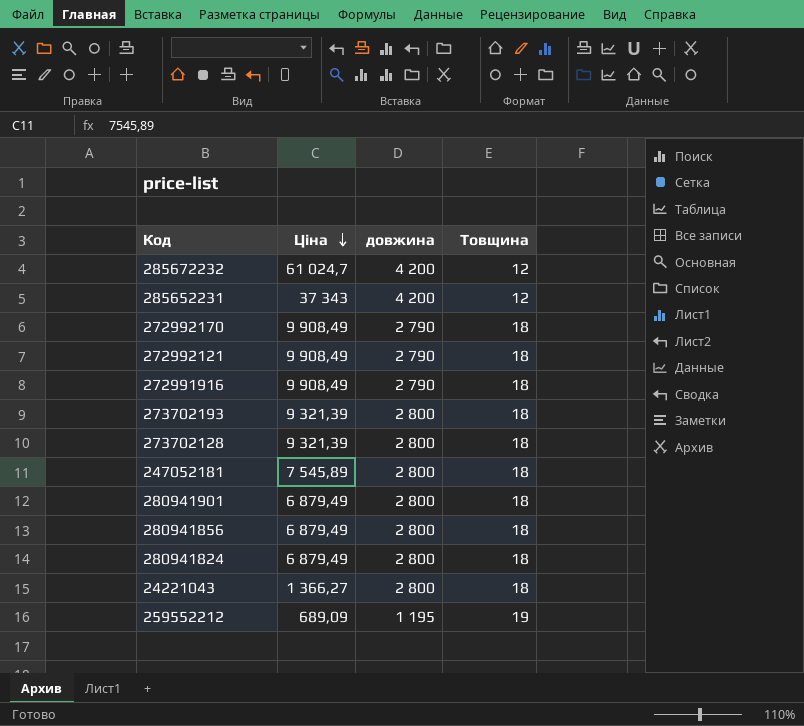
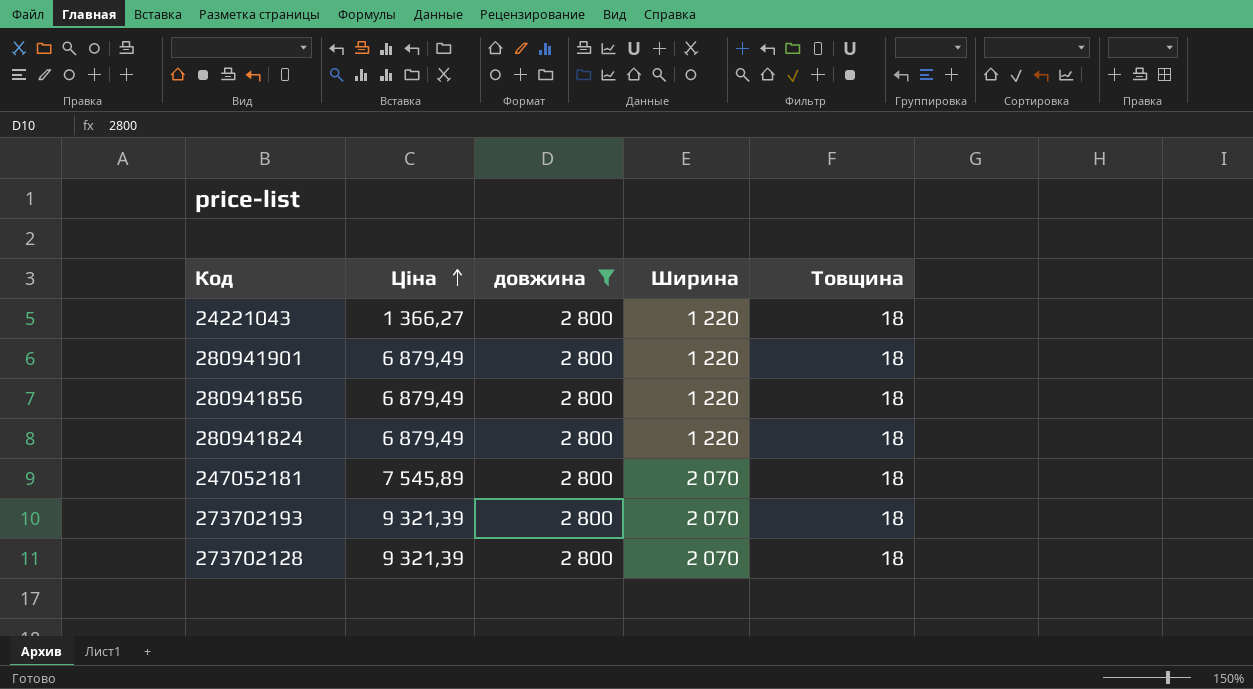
filter: none -> довжина = 2 800
row order: Ціна descending -> Ціна ascending
column Ширина | position: none -> 4

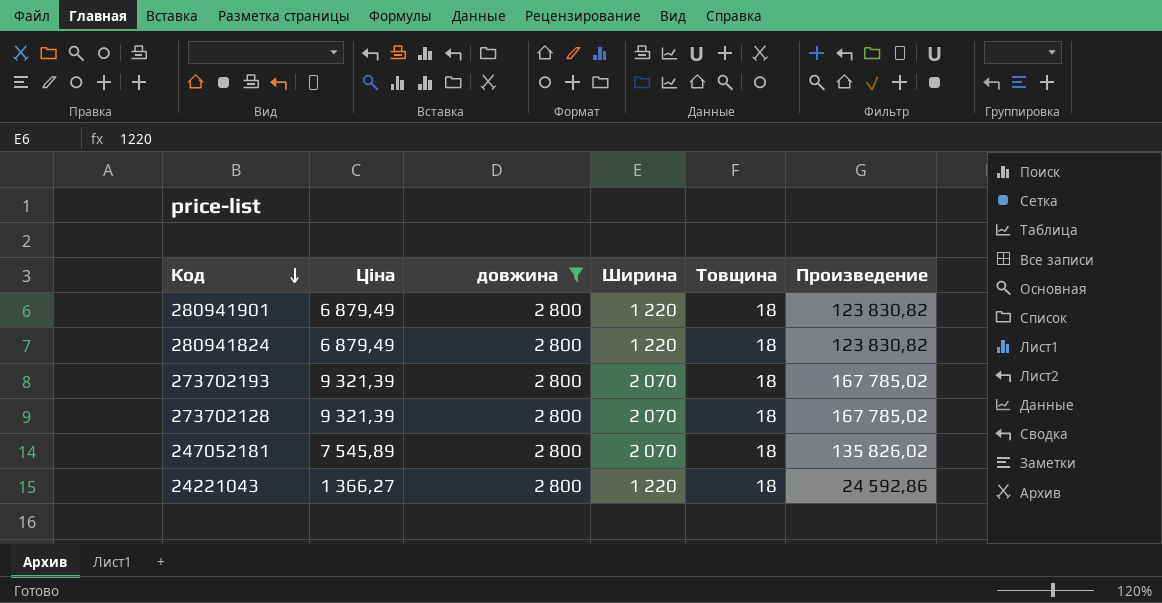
row order: Ціна ascending -> Код descending
column Произведение | formula: none -> [Ціна] * [Товщина]
row 280941856: 6 879,49 | 2 800 | 1 220 | 18 -> none

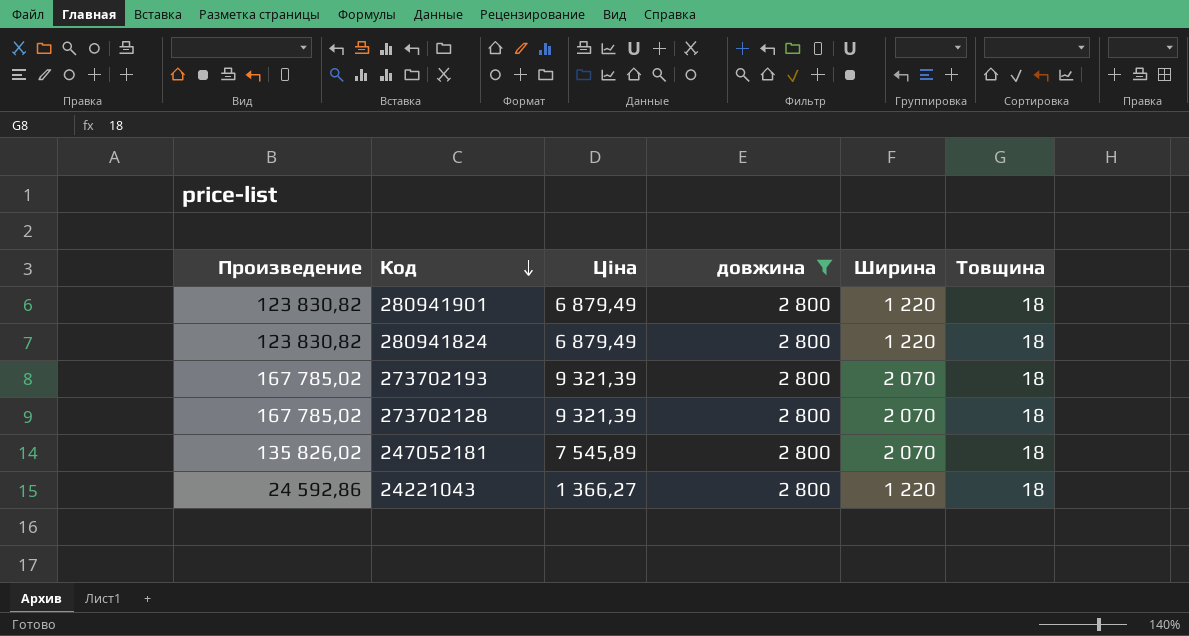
column Произведение | position: 6 -> 1

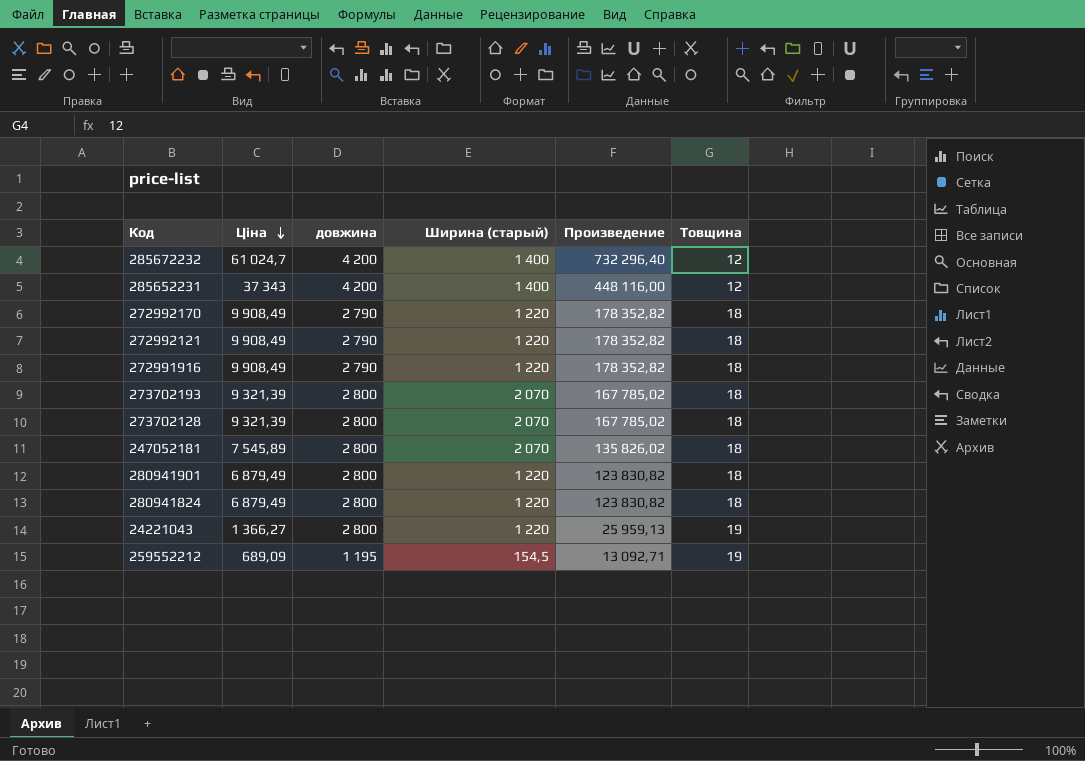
filter: довжина = 2 800 -> none
row order: Код descending -> Ціна descending
column name: Ширина -> Ширина (старый)
column Произведение | position: 1 -> 5
24221043 | Произведение: 24 592,86 -> 25 959,13
24221043 | Товщина: 18 -> 19

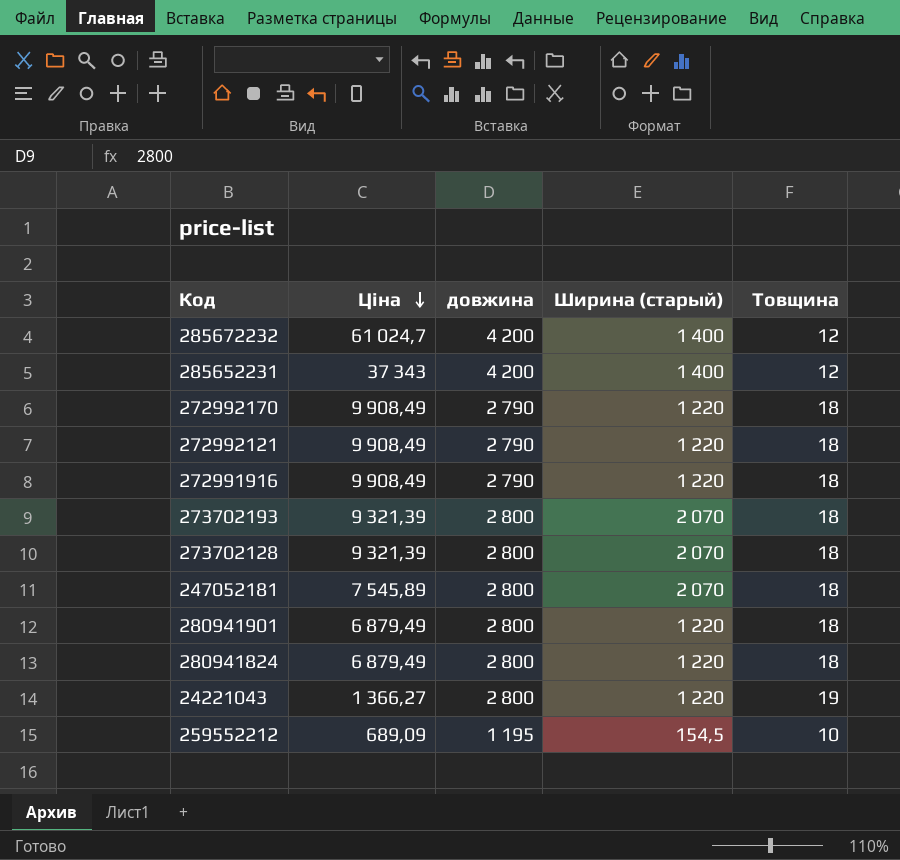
column Произведение | formula: [Ціна] * [Товщина] -> none
259552212 | Товщина: 19 -> 10

